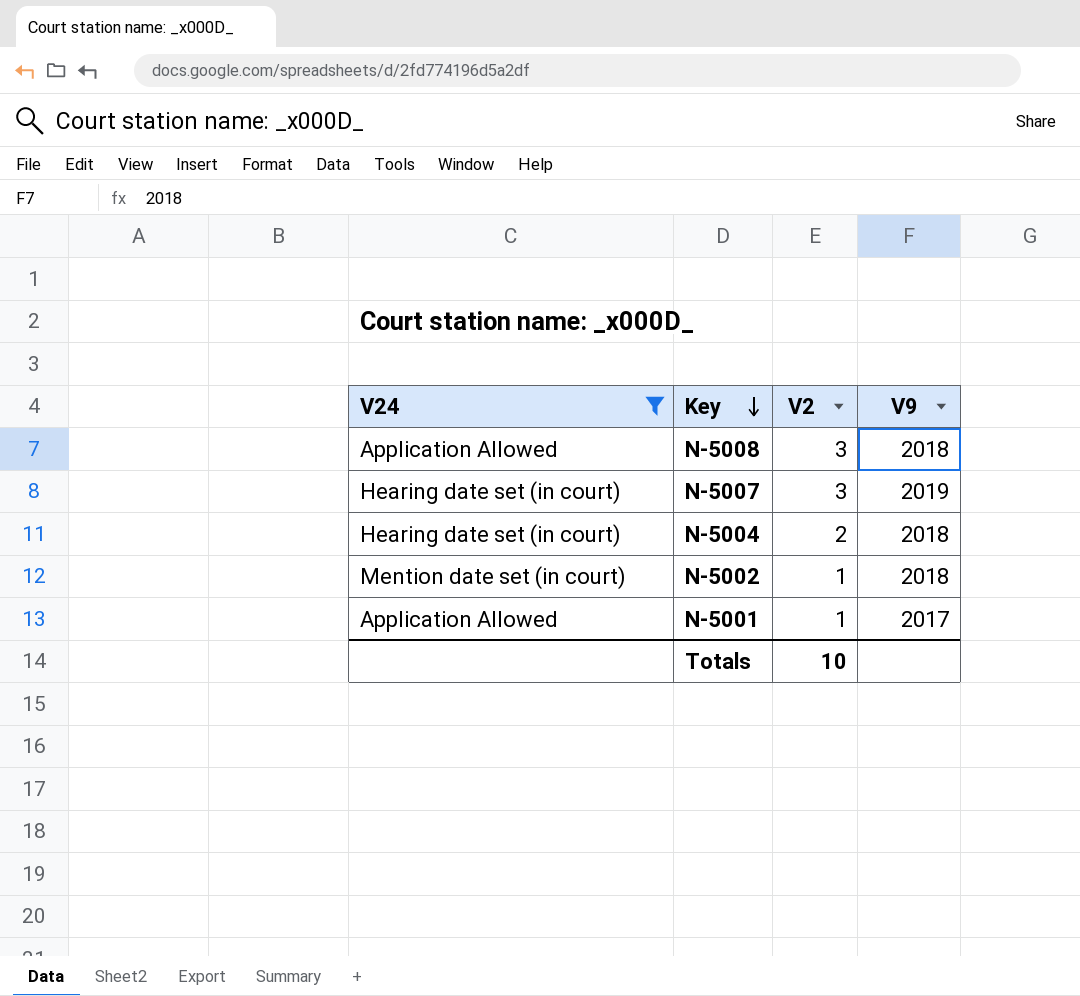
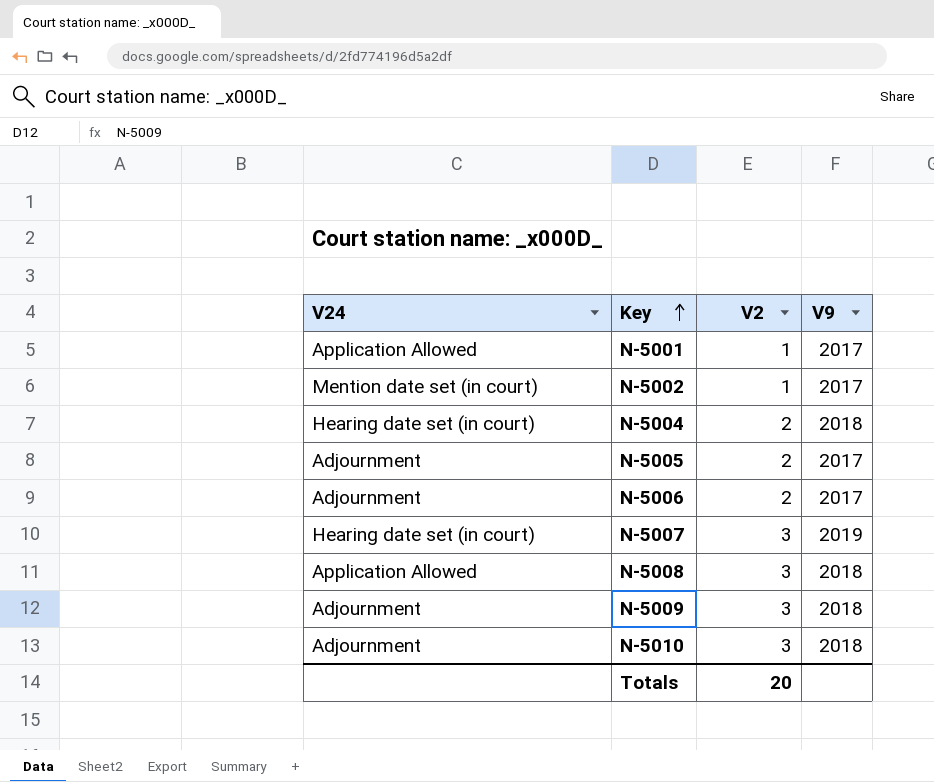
filter: V24 != Adjournment -> none
row order: Key descending -> Key ascending
N-5002 | V9: 2018 -> 2017
Totals | V2: 10 -> 20

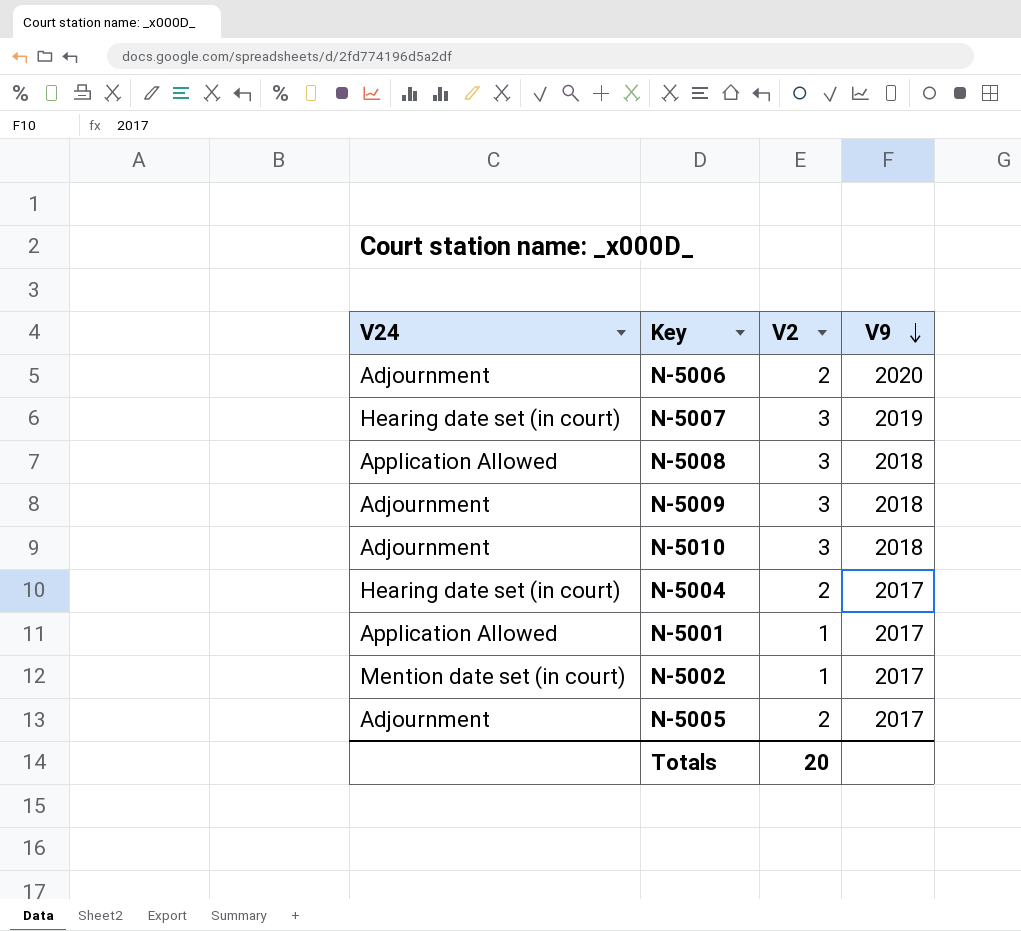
row order: Key ascending -> V9 descending
N-5006 | V9: 2017 -> 2020
N-5004 | V9: 2018 -> 2017

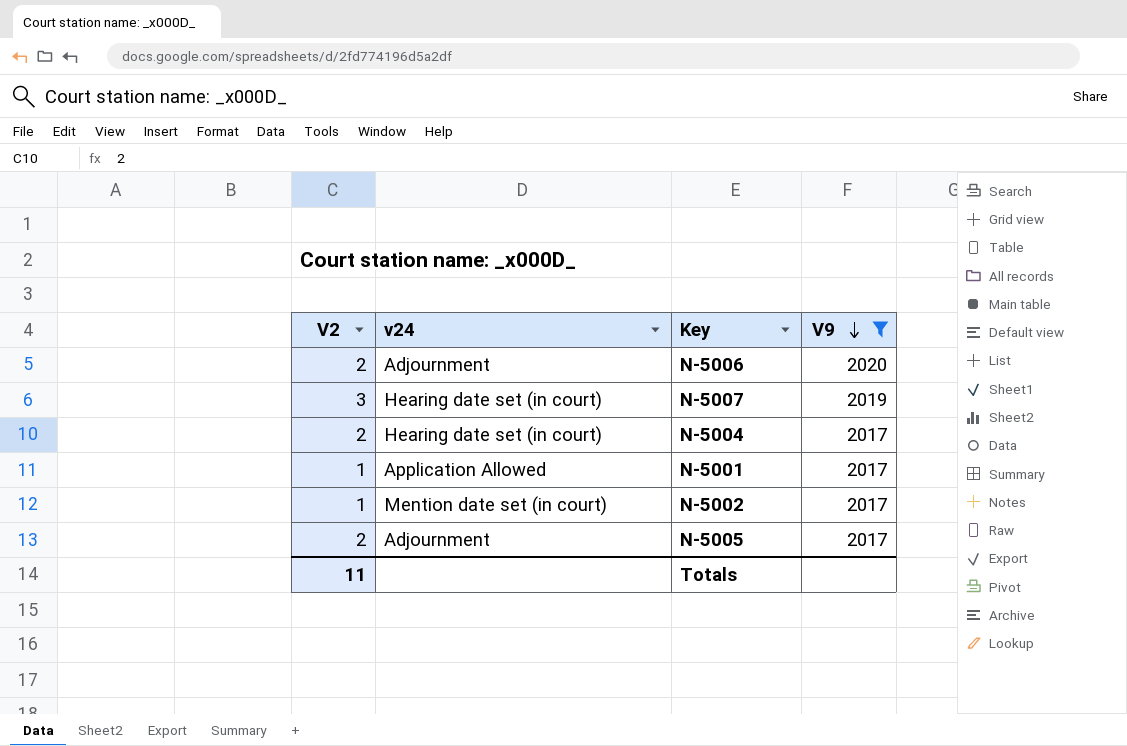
filter: none -> V9 != 2018
column V2 | position: 3 -> 1
column name: V24 -> v24
Totals | V2: 20 -> 11

